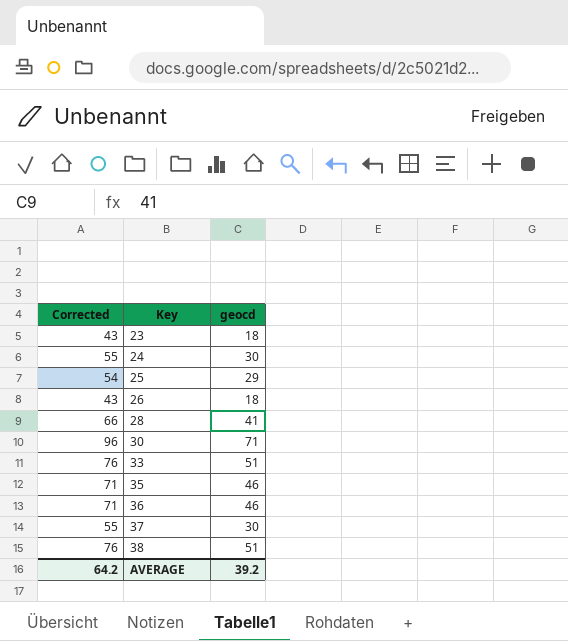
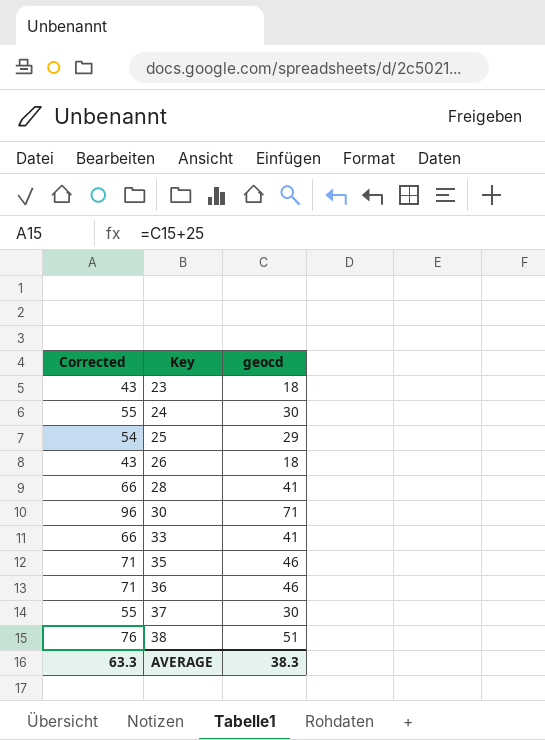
33 | Corrected: 76 -> 66
33 | geocd: 51 -> 41
AVERAGE | Corrected: 64.2 -> 63.3
AVERAGE | geocd: 39.2 -> 38.3

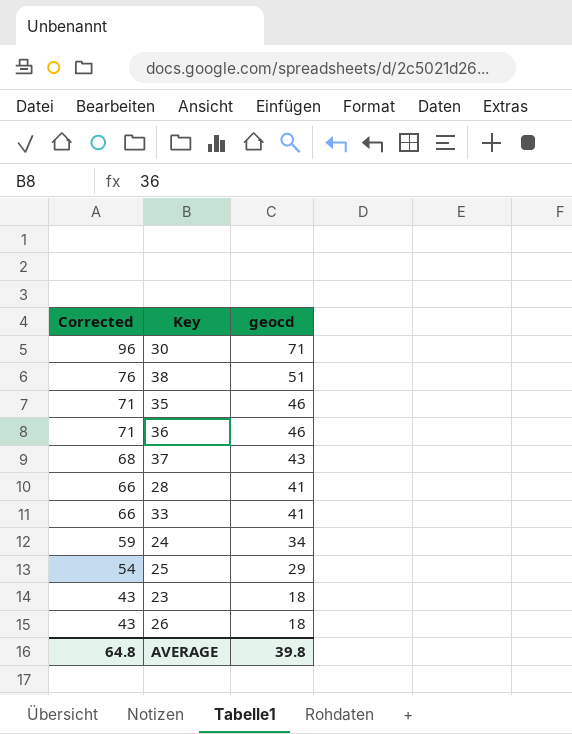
row order: Key ascending -> Corrected descending
37 | Corrected: 55 -> 68
37 | geocd: 30 -> 43
24 | Corrected: 55 -> 59
24 | geocd: 30 -> 34
AVERAGE | Corrected: 63.3 -> 64.8
AVERAGE | geocd: 38.3 -> 39.8

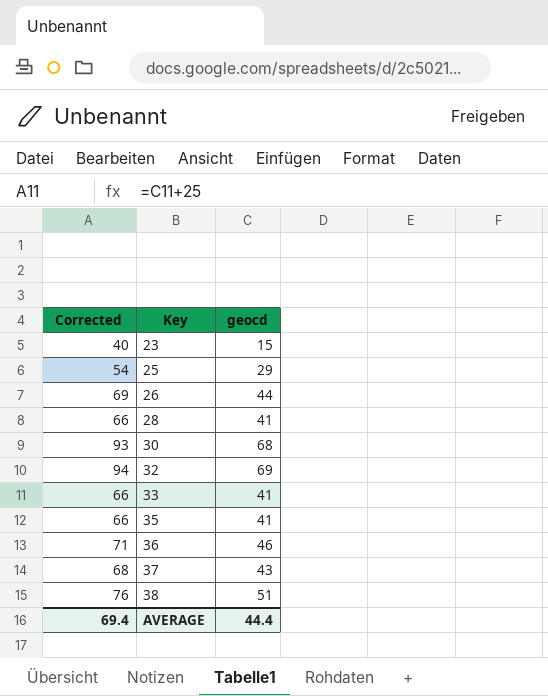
row order: Corrected descending -> Key ascending
row 24: 59 | 34 -> none
23 | Corrected: 43 -> 40
23 | geocd: 18 -> 15
26 | Corrected: 43 -> 69
26 | geocd: 18 -> 44
30 | Corrected: 96 -> 93
30 | geocd: 71 -> 68
row 32: none -> 94 | 69
35 | Corrected: 71 -> 66
35 | geocd: 46 -> 41
AVERAGE | Corrected: 64.8 -> 69.4
AVERAGE | geocd: 39.8 -> 44.4

